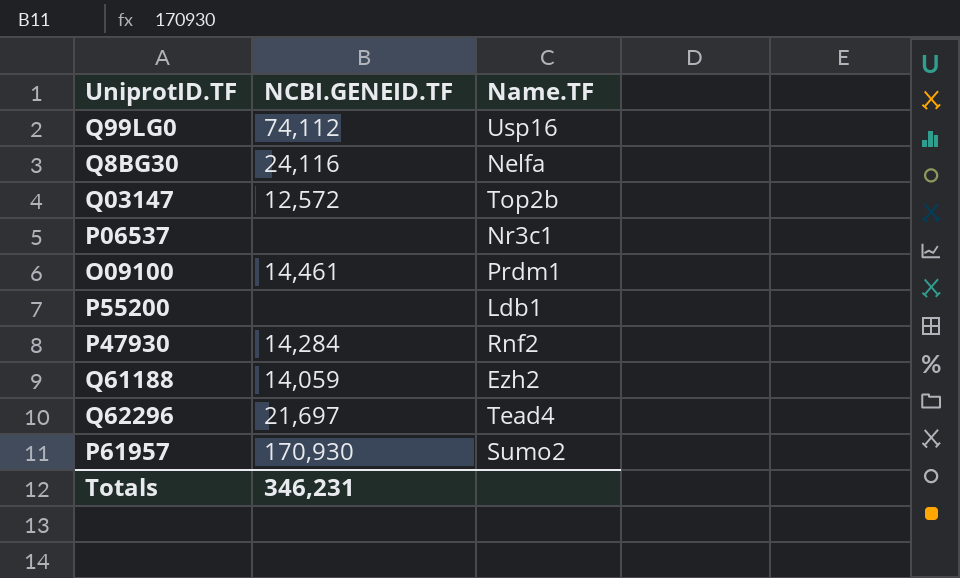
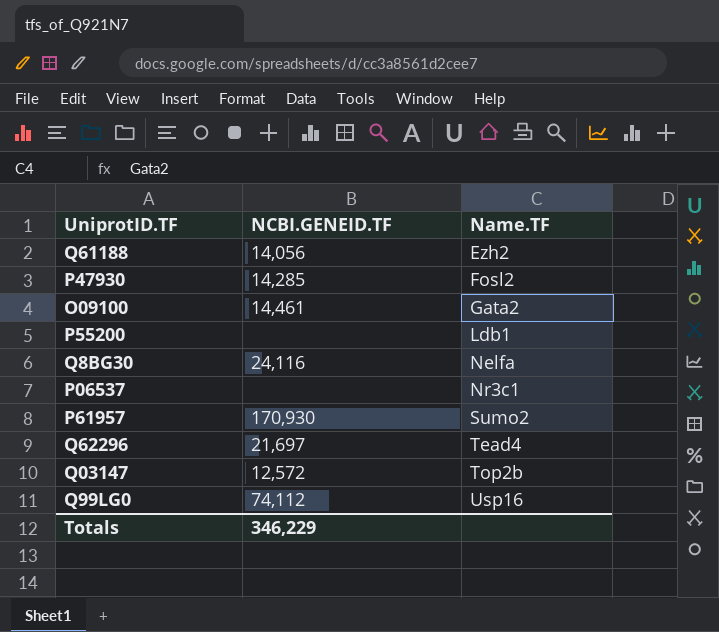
row order: none -> Name.TF ascending
Q61188 | NCBI.GENEID.TF: 14,059 -> 14,056
P47930 | NCBI.GENEID.TF: 14,284 -> 14,285
P47930 | Name.TF: Rnf2 -> Fosl2
O09100 | Name.TF: Prdm1 -> Gata2
Totals | NCBI.GENEID.TF: 346,231 -> 346,229

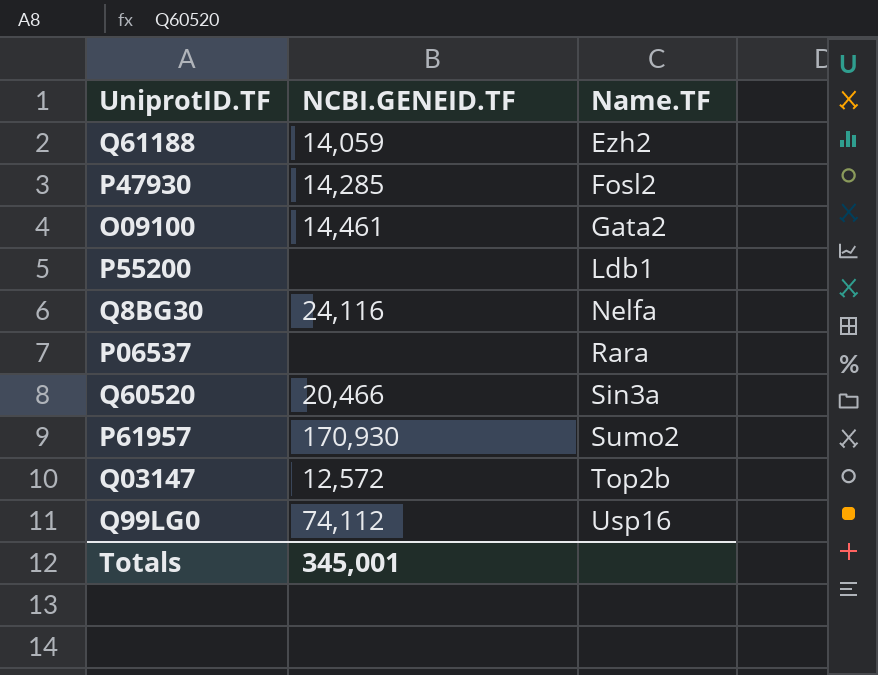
row Q62296: 21,697 | Tead4 -> none
Q61188 | NCBI.GENEID.TF: 14,056 -> 14,059
P06537 | Name.TF: Nr3c1 -> Rara
row Q60520: none -> 20,466 | Sin3a
Totals | NCBI.GENEID.TF: 346,229 -> 345,001

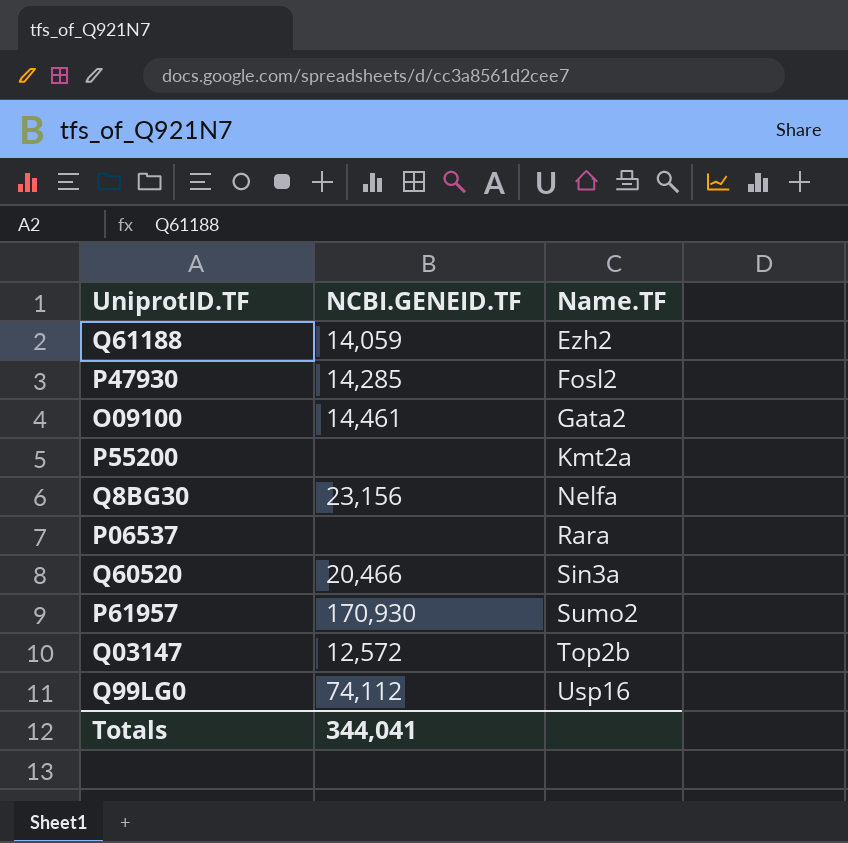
P55200 | Name.TF: Ldb1 -> Kmt2a
Q8BG30 | NCBI.GENEID.TF: 24,116 -> 23,156
Totals | NCBI.GENEID.TF: 345,001 -> 344,041

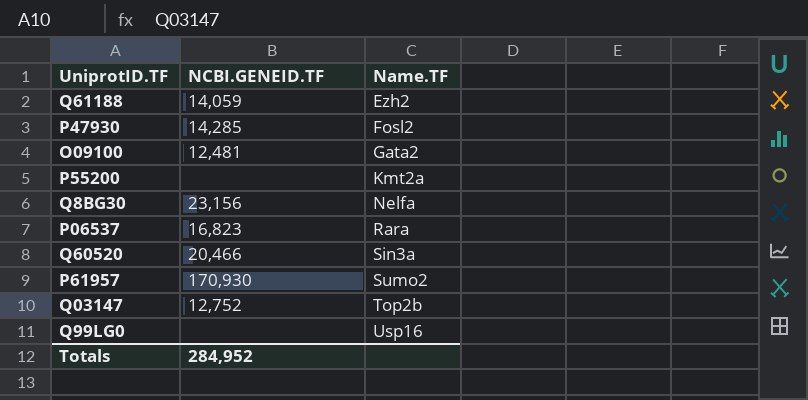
O09100 | NCBI.GENEID.TF: 14,461 -> 12,481
P06537 | NCBI.GENEID.TF: none -> 16,823
Q03147 | NCBI.GENEID.TF: 12,572 -> 12,752
Q99LG0 | NCBI.GENEID.TF: 74,112 -> none
Totals | NCBI.GENEID.TF: 344,041 -> 284,952

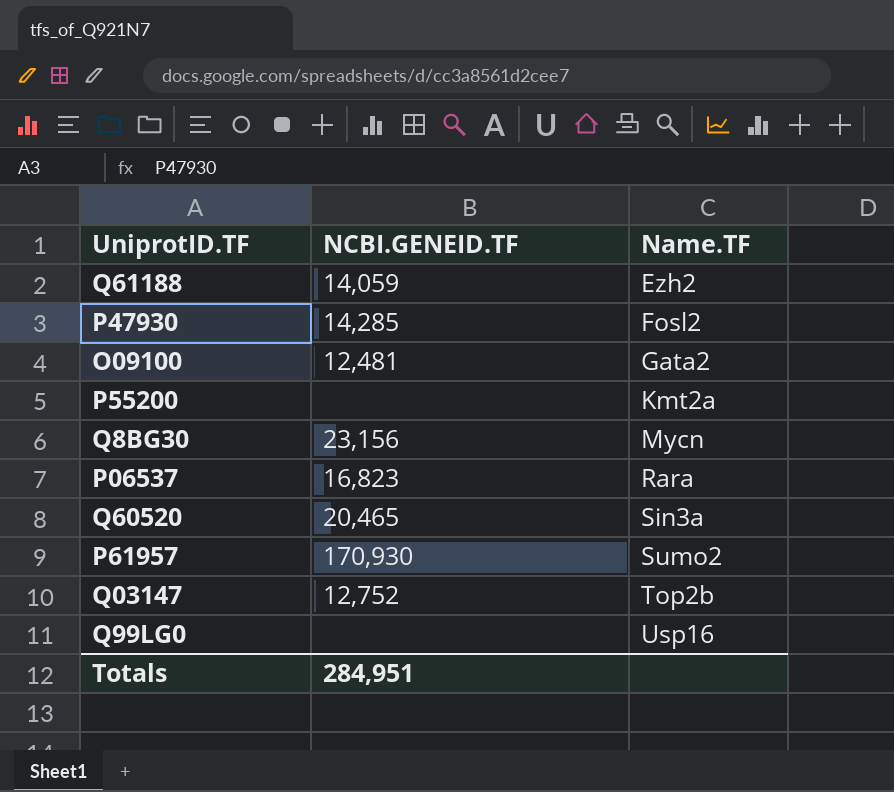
Q8BG30 | Name.TF: Nelfa -> Mycn
Q60520 | NCBI.GENEID.TF: 20,466 -> 20,465
Totals | NCBI.GENEID.TF: 284,952 -> 284,951

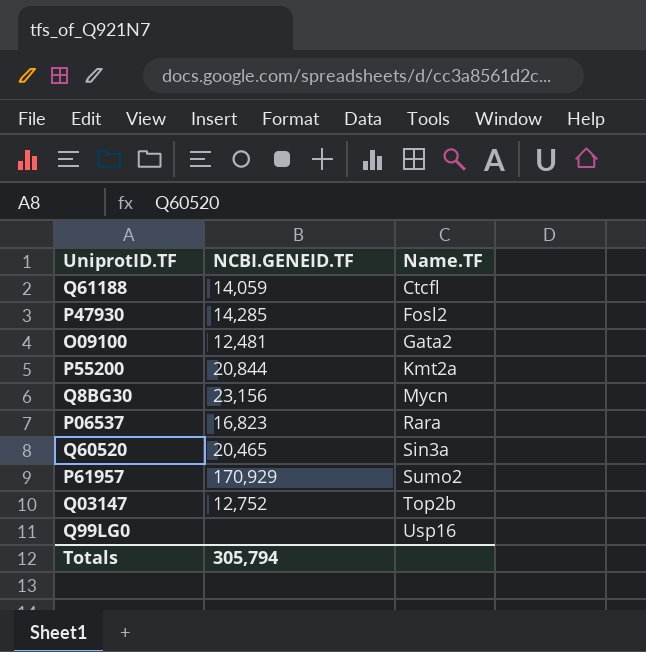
Q61188 | Name.TF: Ezh2 -> Ctcfl
P55200 | NCBI.GENEID.TF: none -> 20,844
P61957 | NCBI.GENEID.TF: 170,930 -> 170,929
Totals | NCBI.GENEID.TF: 284,951 -> 305,794

